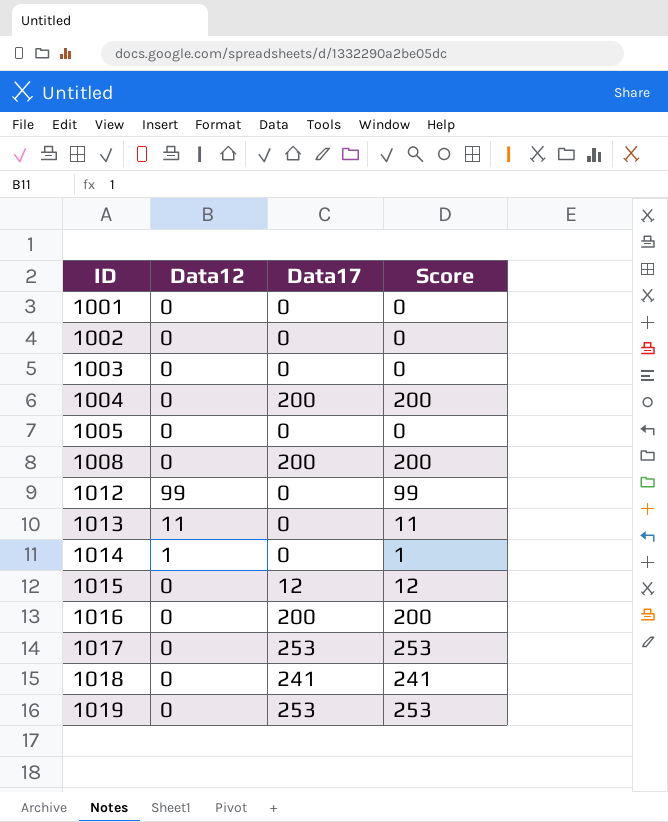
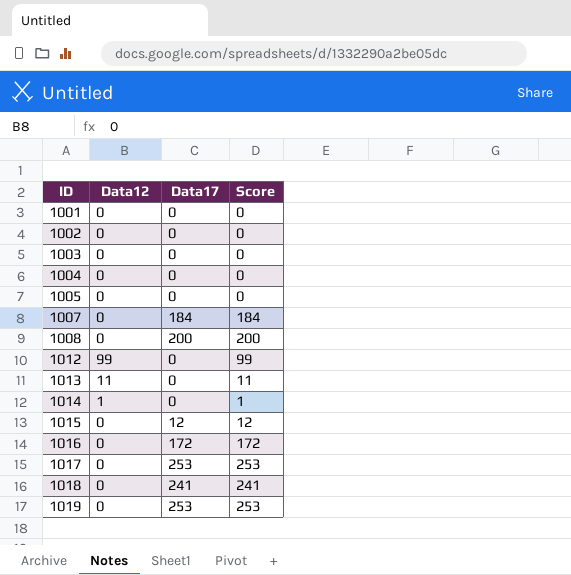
1004 | Data17: 200 -> 0
1004 | Score: 200 -> 0
row 1007: none -> 0 | 184 | 184
1016 | Data17: 200 -> 172
1016 | Score: 200 -> 172

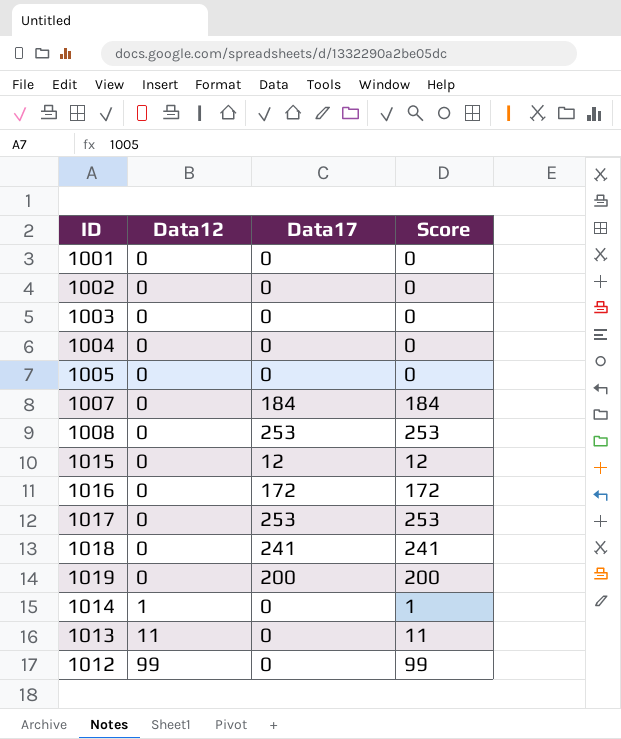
row order: ID ascending -> Data12 ascending
1008 | Data17: 200 -> 253
1008 | Score: 200 -> 253
1019 | Data17: 253 -> 200
1019 | Score: 253 -> 200

